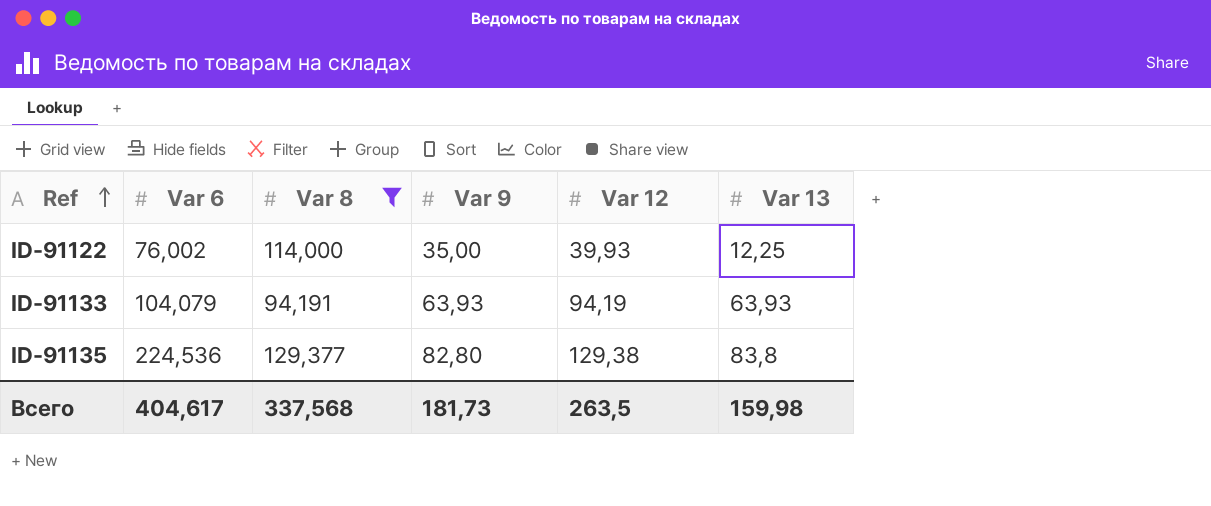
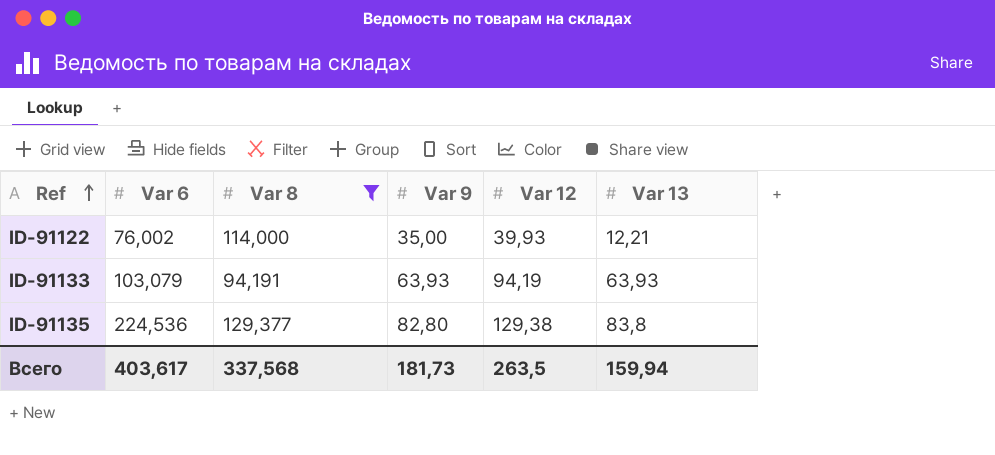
ID-91122 | Var 13: 12,25 -> 12,21
ID-91133 | Var 6: 104,079 -> 103,079
Всего | Var 6: 404,617 -> 403,617
Всего | Var 13: 159,98 -> 159,94

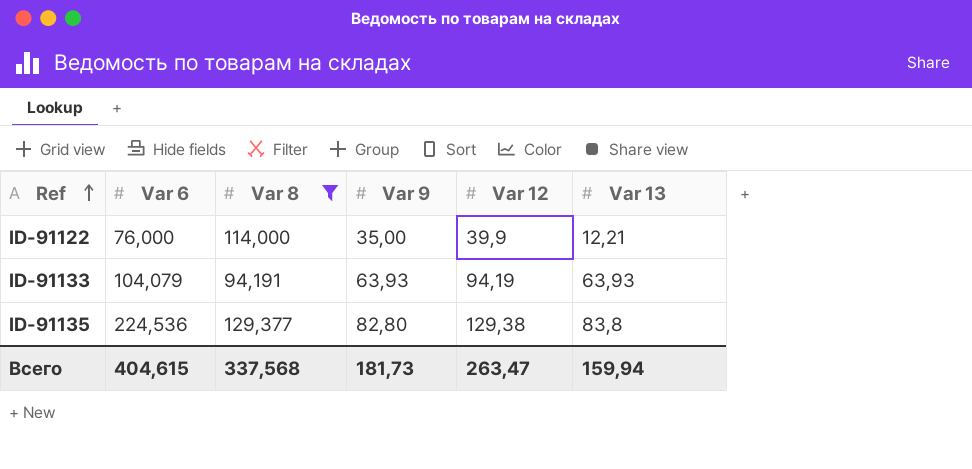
ID-91122 | Var 6: 76,002 -> 76,000
ID-91122 | Var 12: 39,93 -> 39,9
ID-91133 | Var 6: 103,079 -> 104,079
Всего | Var 6: 403,617 -> 404,615
Всего | Var 12: 263,5 -> 263,47

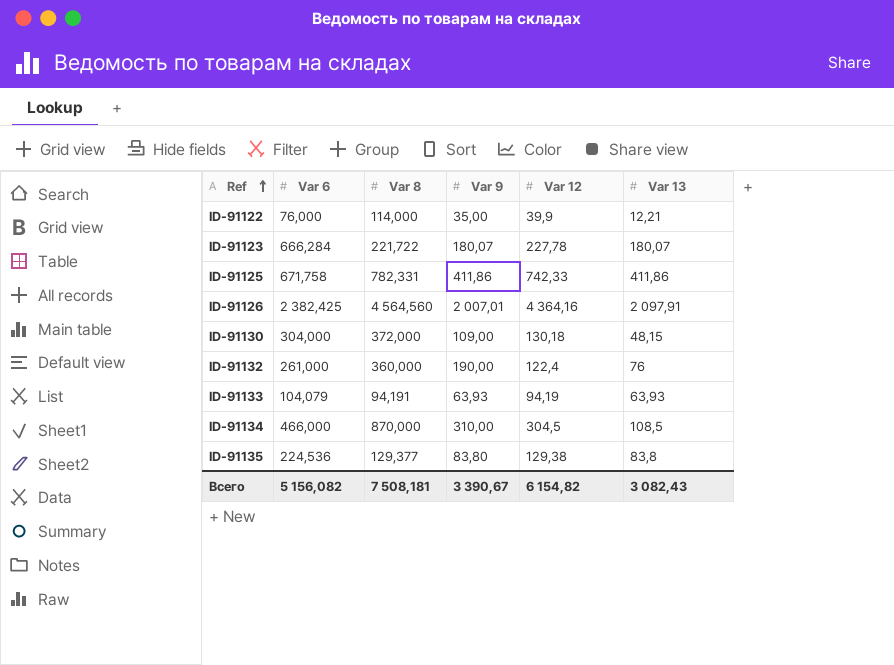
filter: Var 8 <= 129,377 -> none
ID-91135 | Var 9: 82,80 -> 83,80
Всего | Var 6: 404,615 -> 5 156,082
Всего | Var 8: 337,568 -> 7 508,181
Всего | Var 9: 181,73 -> 3 390,67
Всего | Var 12: 263,47 -> 6 154,82
Всего | Var 13: 159,94 -> 3 082,43

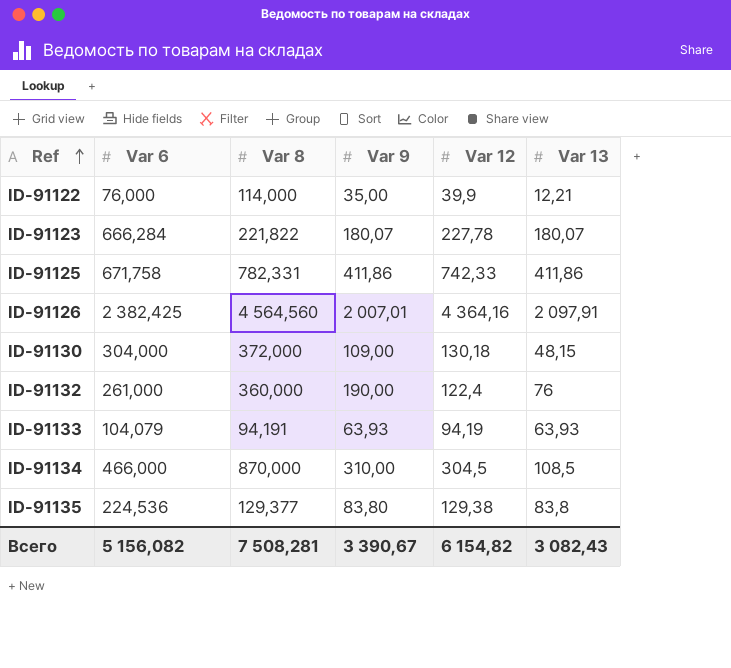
ID-91123 | Var 8: 221,722 -> 221,822
Всего | Var 8: 7 508,181 -> 7 508,281

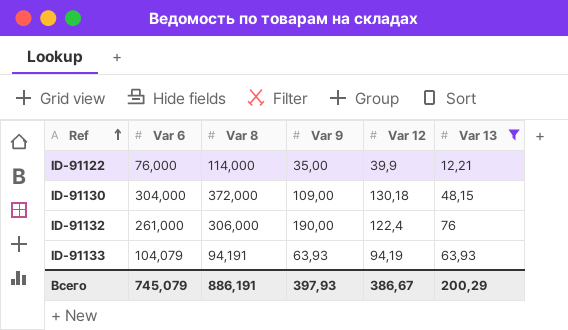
filter: none -> Var 13 <= 76
ID-91132 | Var 8: 360,000 -> 306,000
Всего | Var 6: 5 156,082 -> 745,079
Всего | Var 8: 7 508,281 -> 886,191
Всего | Var 9: 3 390,67 -> 397,93
Всего | Var 12: 6 154,82 -> 386,67
Всего | Var 13: 3 082,43 -> 200,29

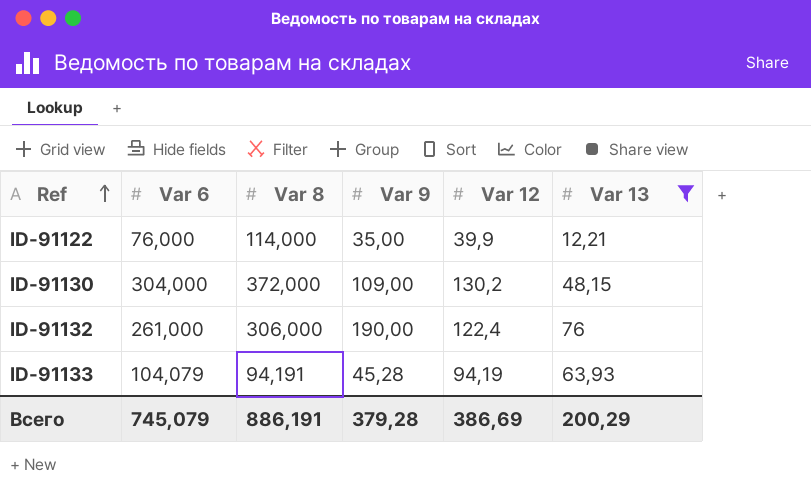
ID-91130 | Var 12: 130,18 -> 130,2
ID-91133 | Var 9: 63,93 -> 45,28
Всего | Var 9: 397,93 -> 379,28
Всего | Var 12: 386,67 -> 386,69

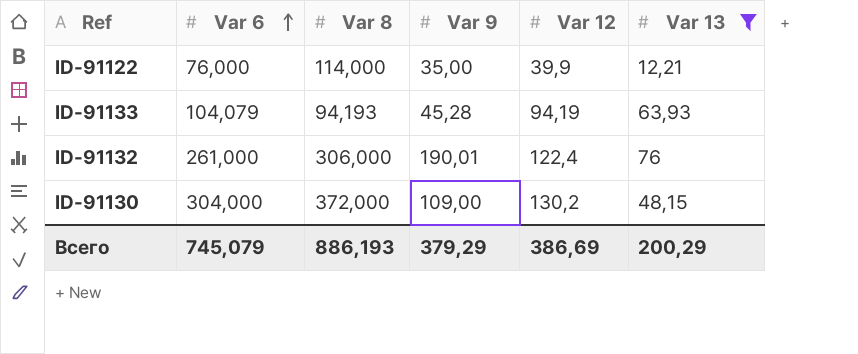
row order: Ref ascending -> Var 6 ascending
ID-91133 | Var 8: 94,191 -> 94,193
ID-91132 | Var 9: 190,00 -> 190,01
Всего | Var 8: 886,191 -> 886,193
Всего | Var 9: 379,28 -> 379,29

